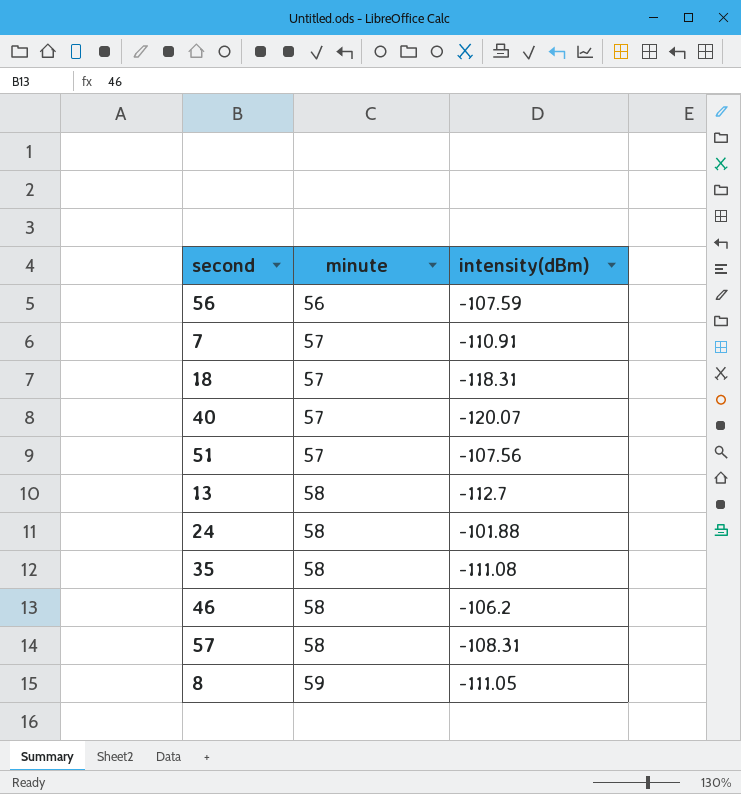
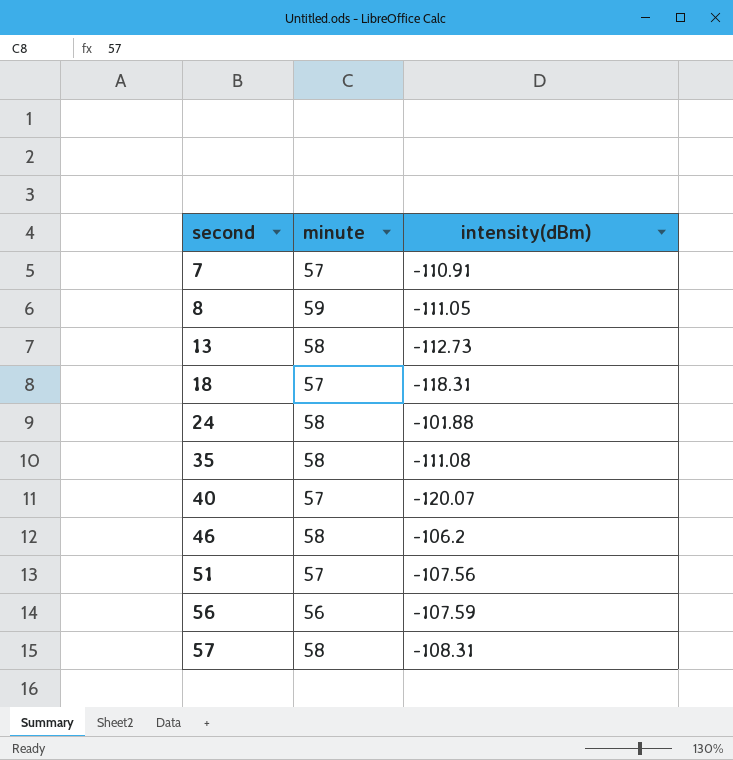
row order: minute ascending -> second ascending
13 | intensity(dBm): -112.7 -> -112.73

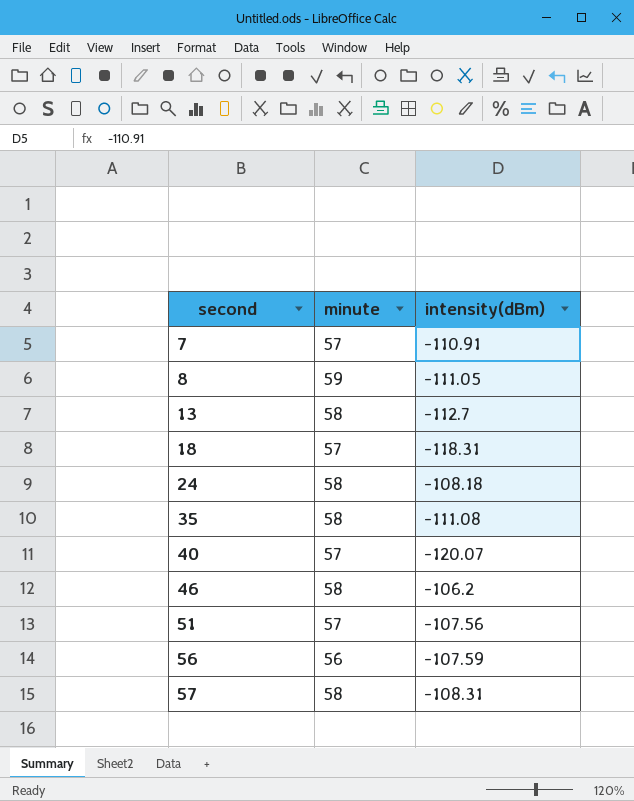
13 | intensity(dBm): -112.73 -> -112.7
24 | intensity(dBm): -101.88 -> -108.18

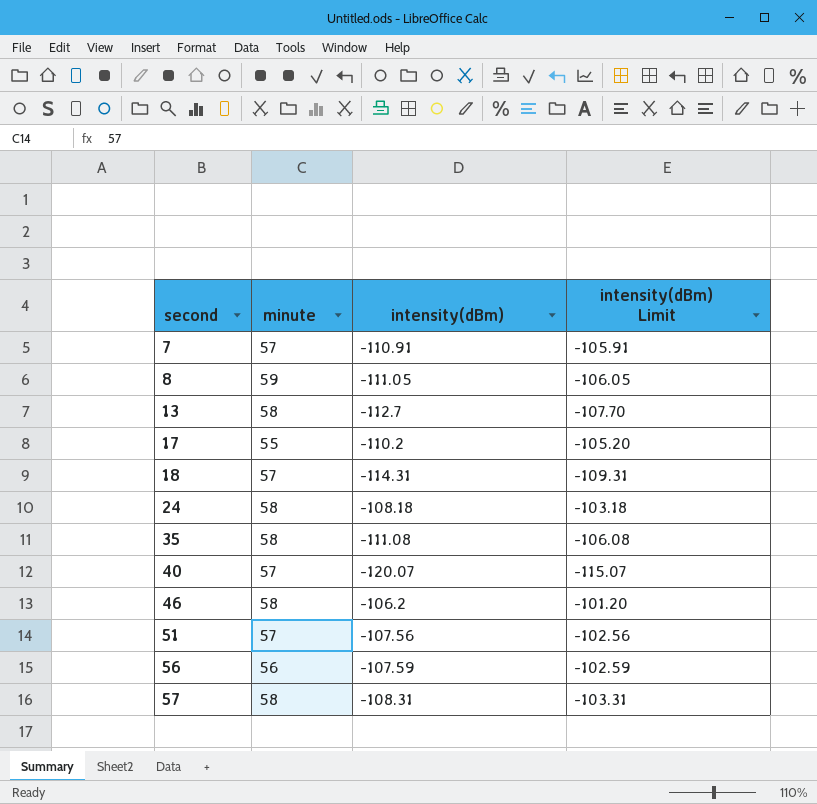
column intensity(dBm) Limit | formula: none -> [intensity(dBm)] + 5
row 17: none -> 55 | -110.2 | -105.20
18 | intensity(dBm): -118.31 -> -114.31

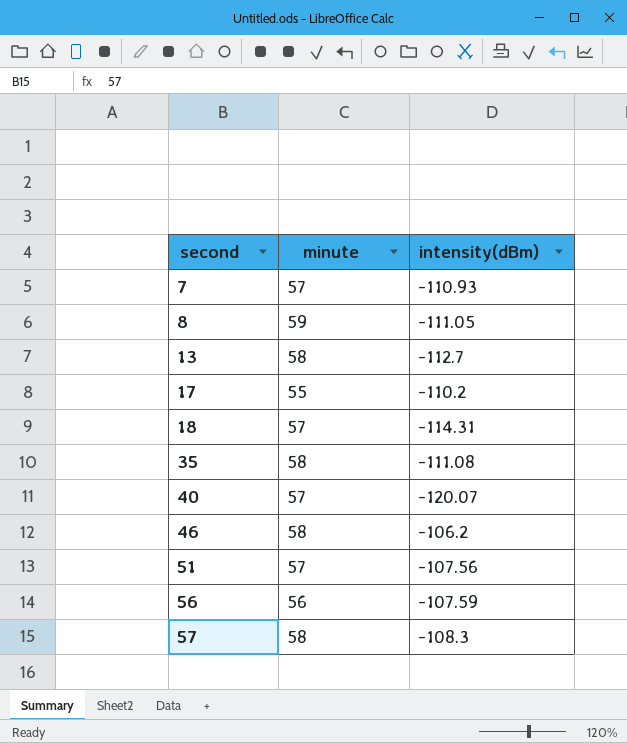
column intensity(dBm) Limit | formula: [intensity(dBm)] + 5 -> none
row 24: 58 | -108.18 | -103.18 -> none
7 | intensity(dBm): -110.91 -> -110.93
57 | intensity(dBm): -108.31 -> -108.3

